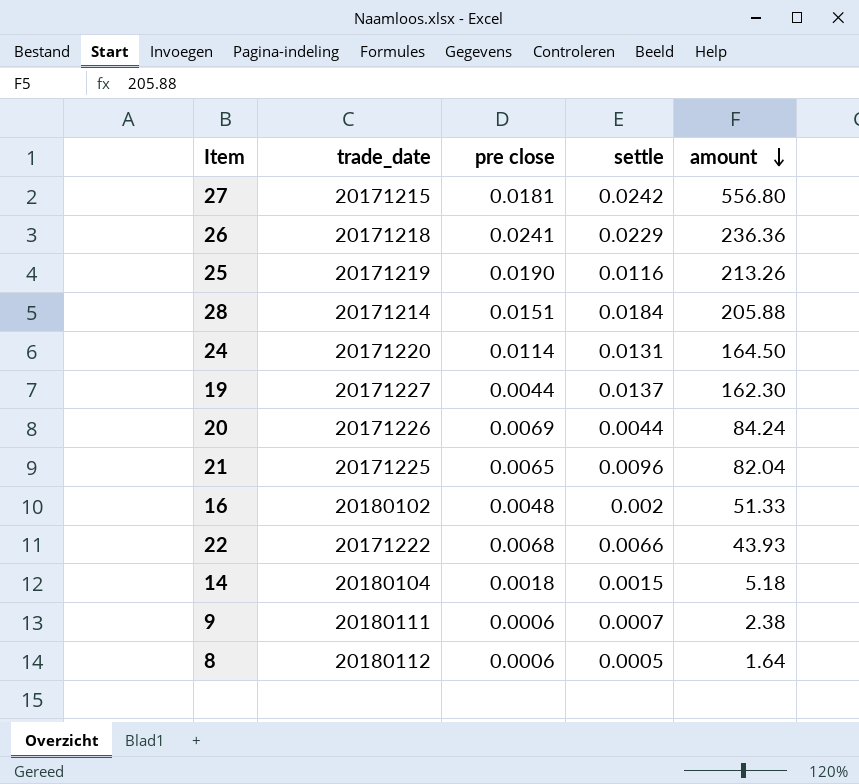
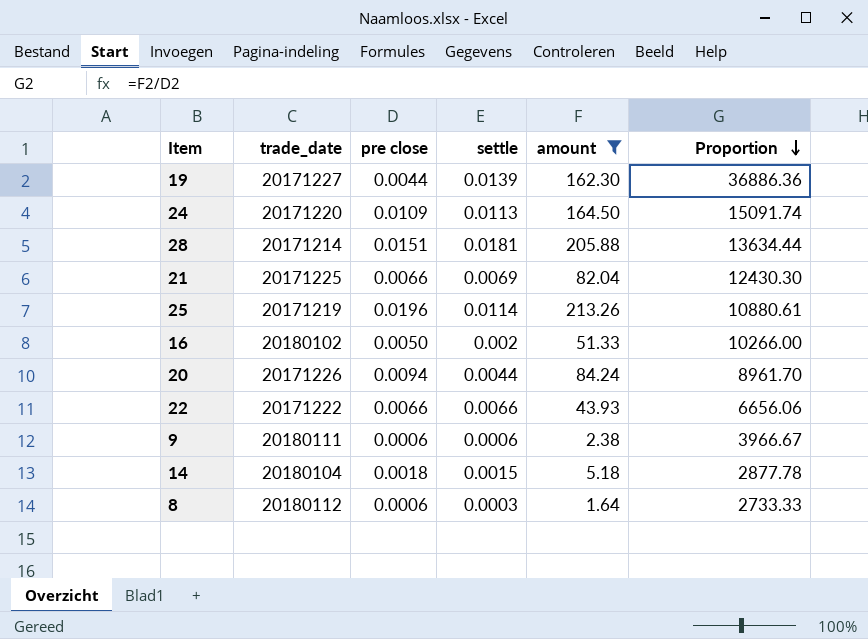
filter: none -> amount <= 213.26
row order: amount descending -> Proportion descending
column Proportion | formula: none -> [amount] / [pre close]
19 | settle: 0.0137 -> 0.0139
24 | pre close: 0.0114 -> 0.0109
24 | settle: 0.0131 -> 0.0113
28 | settle: 0.0184 -> 0.0181
21 | pre close: 0.0065 -> 0.0066
21 | settle: 0.0096 -> 0.0069
25 | pre close: 0.0190 -> 0.0196
25 | settle: 0.0116 -> 0.0114
16 | pre close: 0.0048 -> 0.0050
20 | pre close: 0.0069 -> 0.0094
22 | pre close: 0.0068 -> 0.0066
9 | settle: 0.0007 -> 0.0006
8 | settle: 0.0005 -> 0.0003

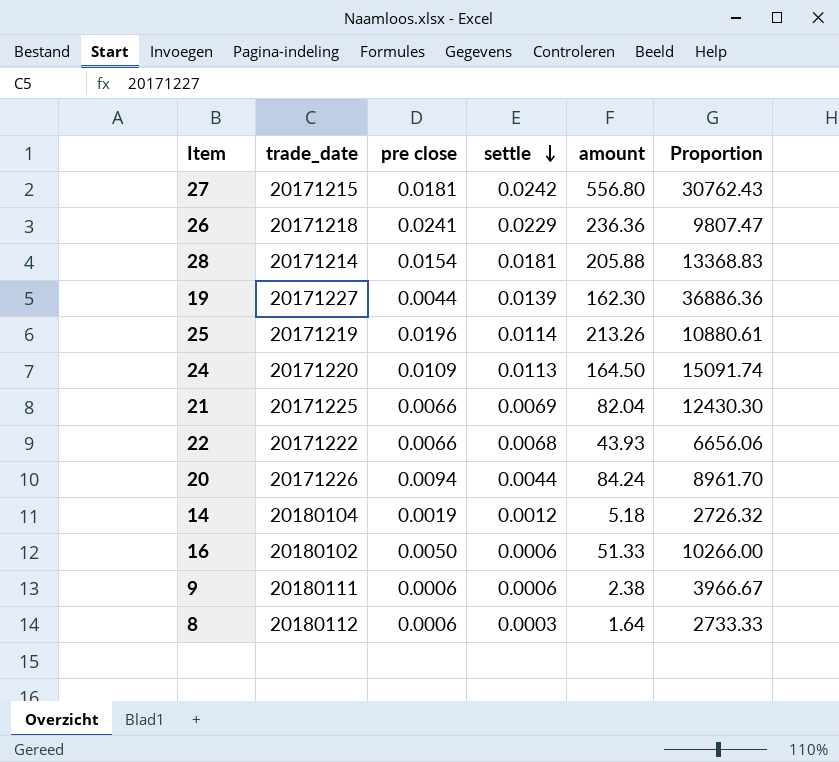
filter: amount <= 213.26 -> none
row order: Proportion descending -> settle descending
28 | pre close: 0.0151 -> 0.0154
28 | Proportion: 13634.44 -> 13368.83
22 | settle: 0.0066 -> 0.0068
14 | pre close: 0.0018 -> 0.0019
14 | settle: 0.0015 -> 0.0012
14 | Proportion: 2877.78 -> 2726.32
16 | settle: 0.002 -> 0.0006

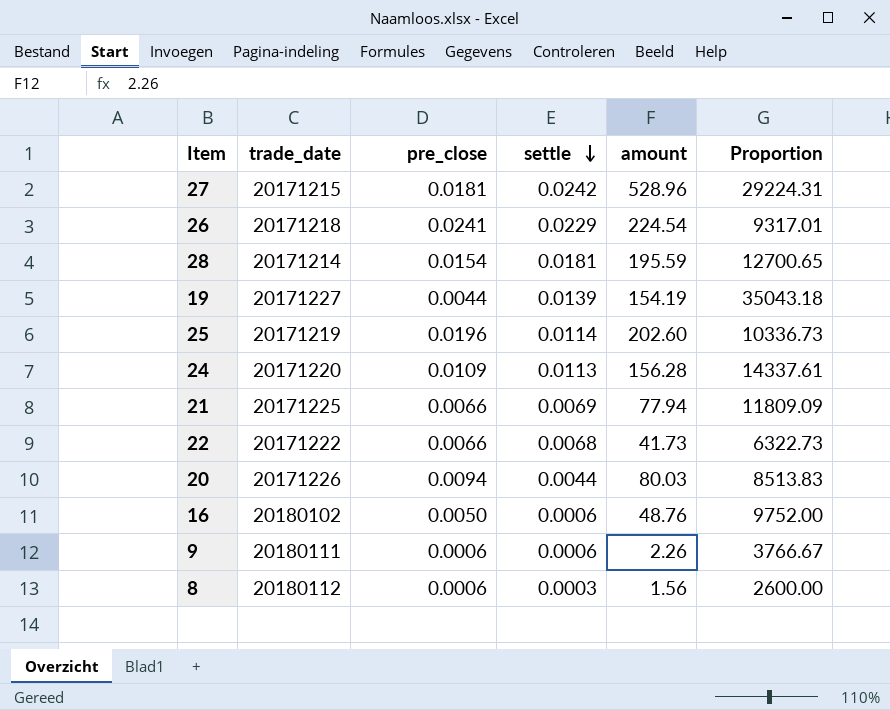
column name: pre close -> pre_close
row 14: 20180104 | 0.0019 | 0.0012 | 5.18 | 2726.32 -> none
27 | amount: 556.80 -> 528.96
27 | Proportion: 30762.43 -> 29224.31
26 | amount: 236.36 -> 224.54
26 | Proportion: 9807.47 -> 9317.01
28 | amount: 205.88 -> 195.59
28 | Proportion: 13368.83 -> 12700.65
19 | amount: 162.30 -> 154.19
19 | Proportion: 36886.36 -> 35043.18
25 | amount: 213.26 -> 202.60
25 | Proportion: 10880.61 -> 10336.73
24 | amount: 164.50 -> 156.28
24 | Proportion: 15091.74 -> 14337.61
21 | amount: 82.04 -> 77.94
21 | Proportion: 12430.30 -> 11809.09
22 | amount: 43.93 -> 41.73
22 | Proportion: 6656.06 -> 6322.73
20 | amount: 84.24 -> 80.03
20 | Proportion: 8961.70 -> 8513.83
16 | amount: 51.33 -> 48.76
16 | Proportion: 10266.00 -> 9752.00
9 | amount: 2.38 -> 2.26
9 | Proportion: 3966.67 -> 3766.67
8 | amount: 1.64 -> 1.56
8 | Proportion: 2733.33 -> 2600.00

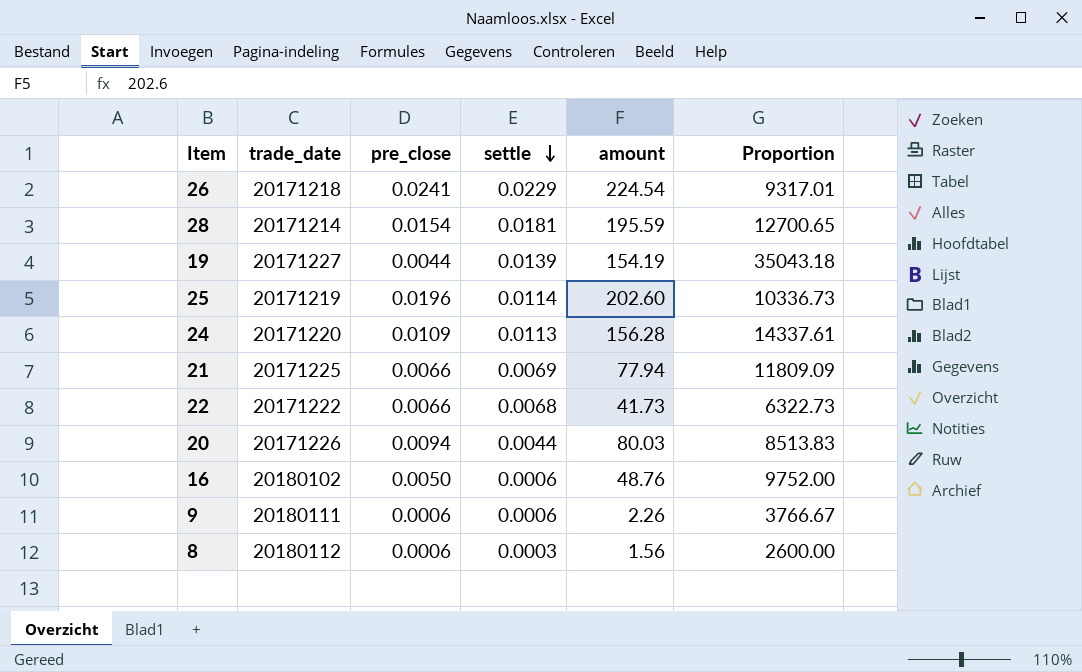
row 27: 20171215 | 0.0181 | 0.0242 | 528.96 | 29224.31 -> none

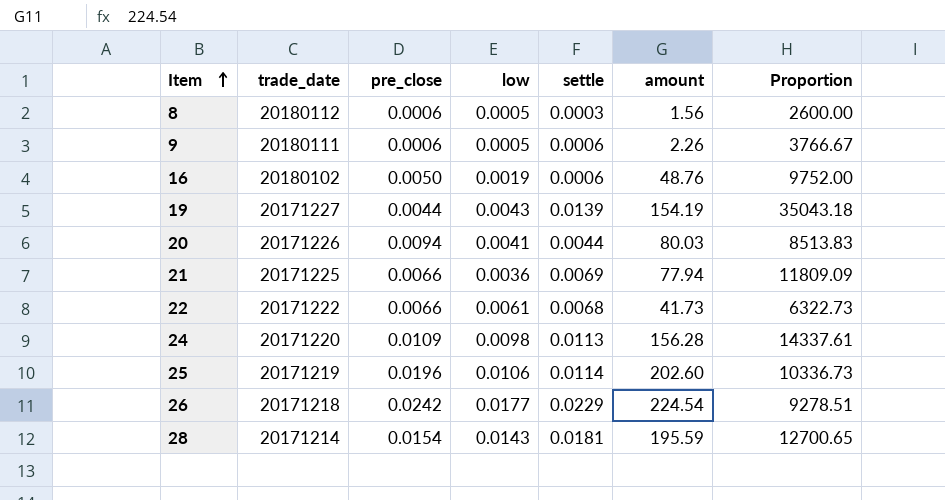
row order: settle descending -> Item ascending
column low | position: none -> 4
26 | pre_close: 0.0241 -> 0.0242
26 | Proportion: 9317.01 -> 9278.51

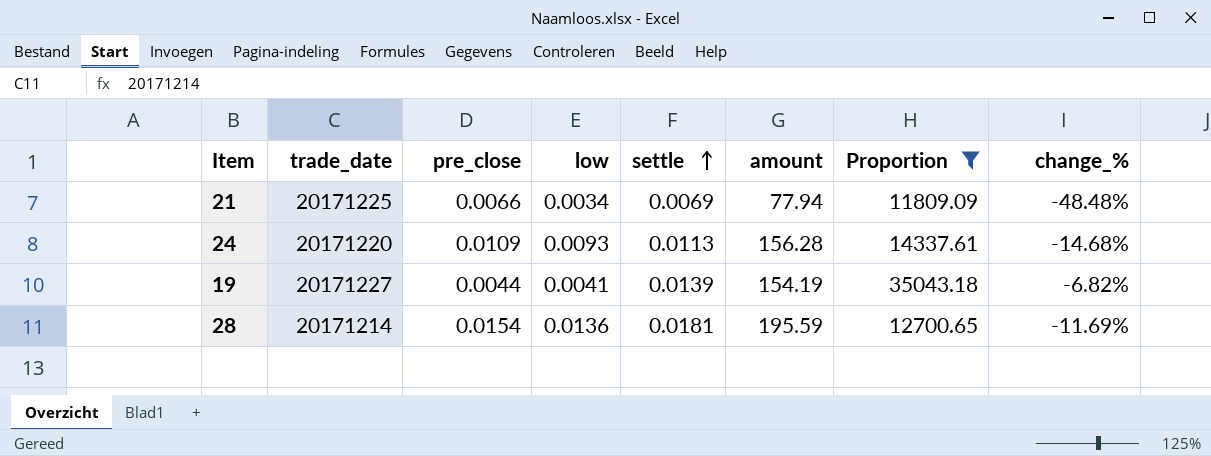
filter: none -> Proportion >= 11809.09
row order: Item ascending -> settle ascending
column change_% | formula: none -> ([low] - [pre_close]) / [pre_close]
21 | low: 0.0036 -> 0.0034
24 | low: 0.0098 -> 0.0093
19 | low: 0.0043 -> 0.0041
28 | low: 0.0143 -> 0.0136

